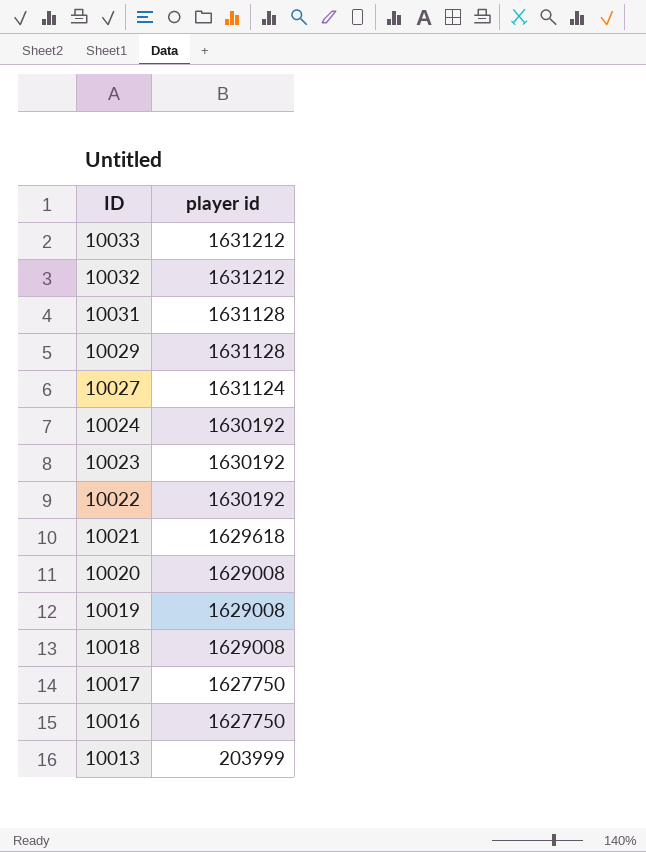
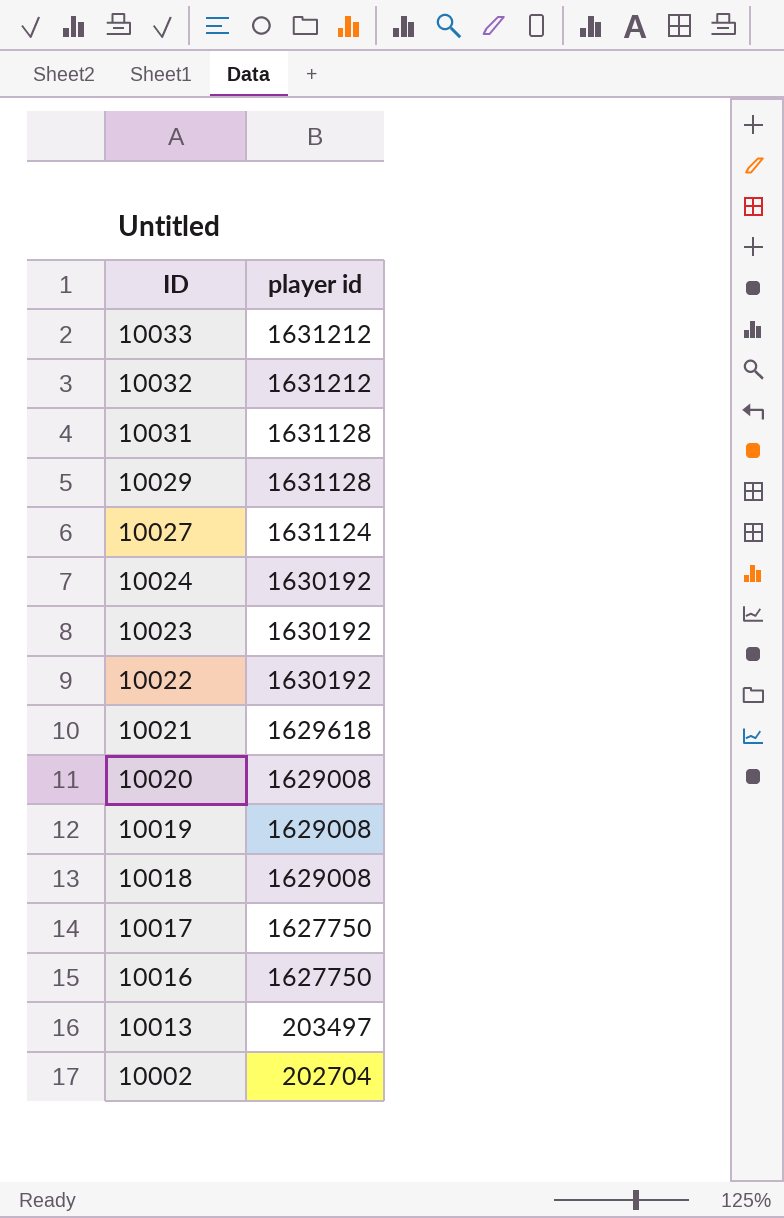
10013 | player id: 203999 -> 203497
row 10002: none -> 202704

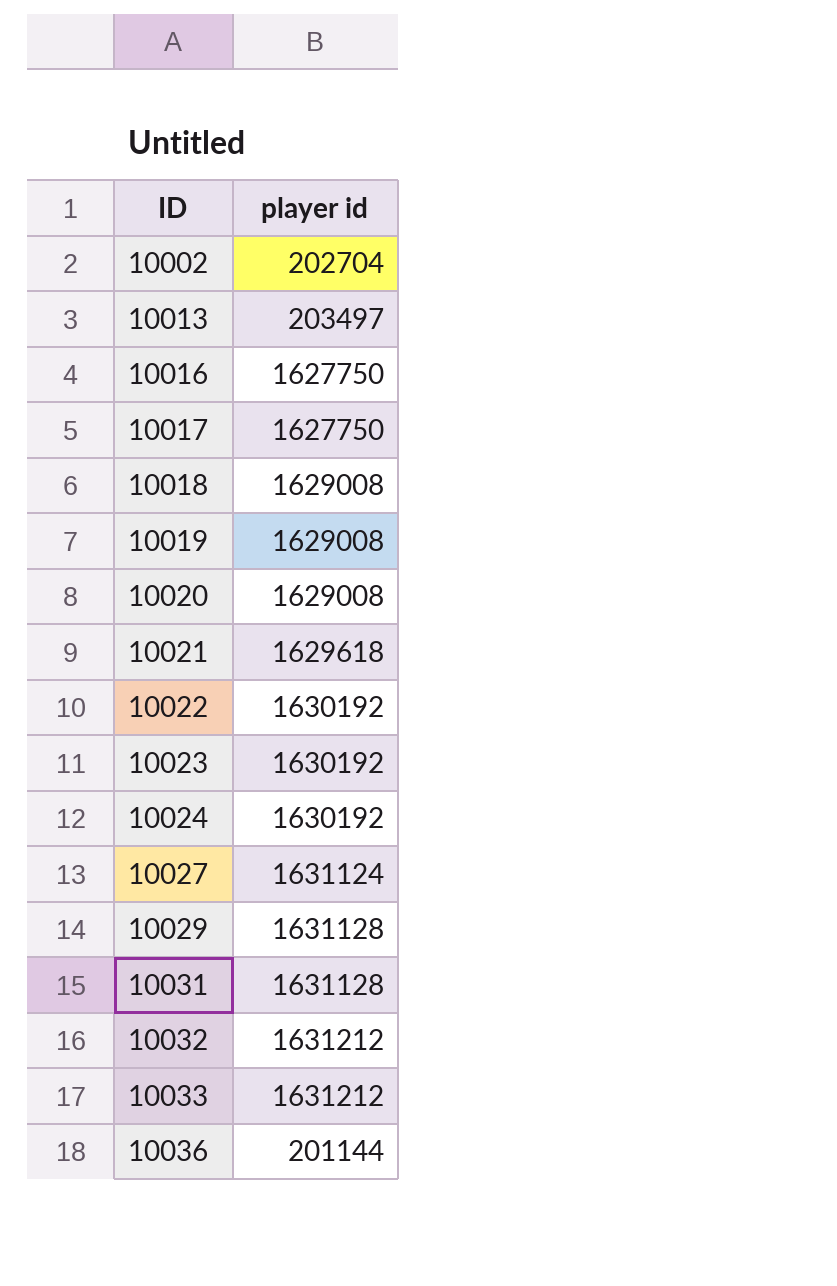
row order: ID descending -> ID ascending
row 10036: none -> 201144

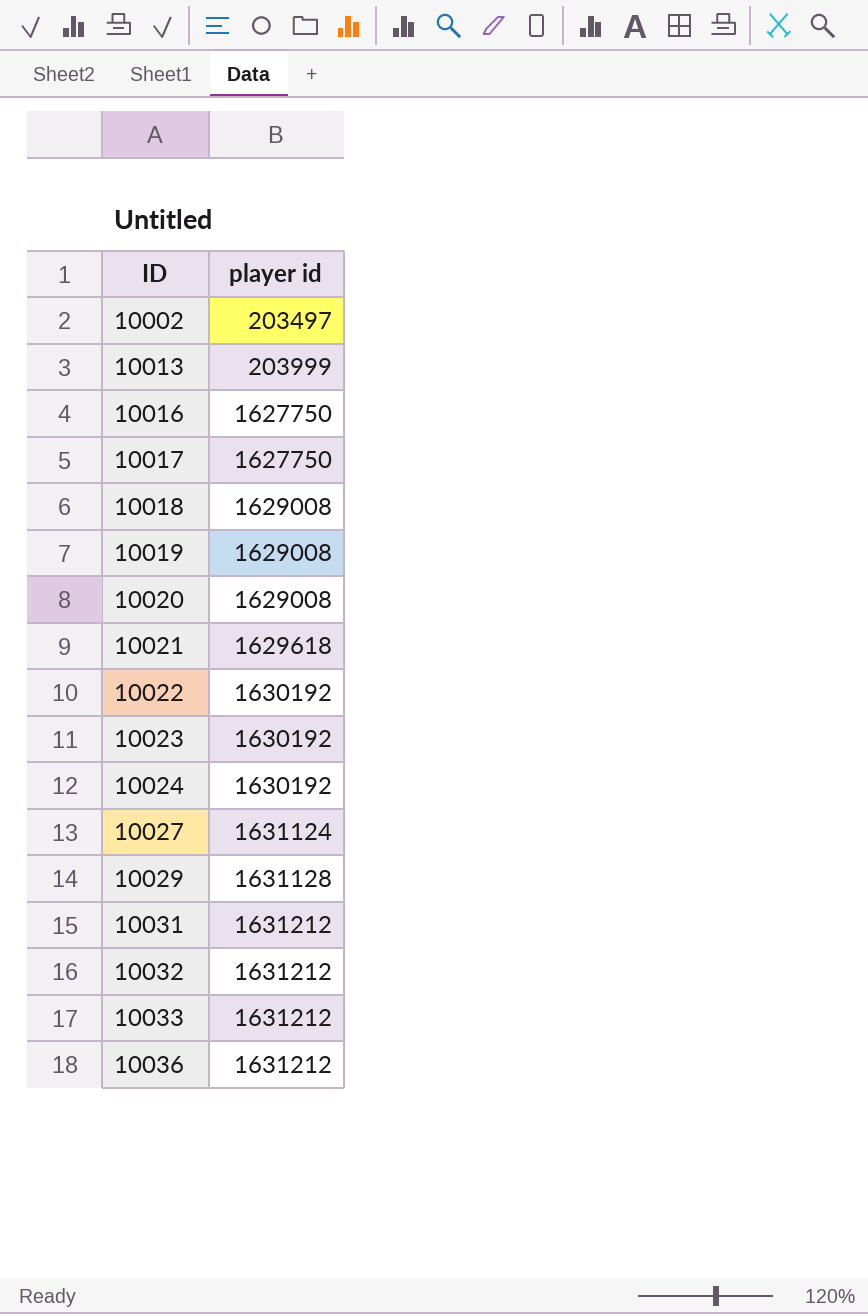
10002 | player id: 202704 -> 203497
10013 | player id: 203497 -> 203999
10031 | player id: 1631128 -> 1631212
10036 | player id: 201144 -> 1631212

